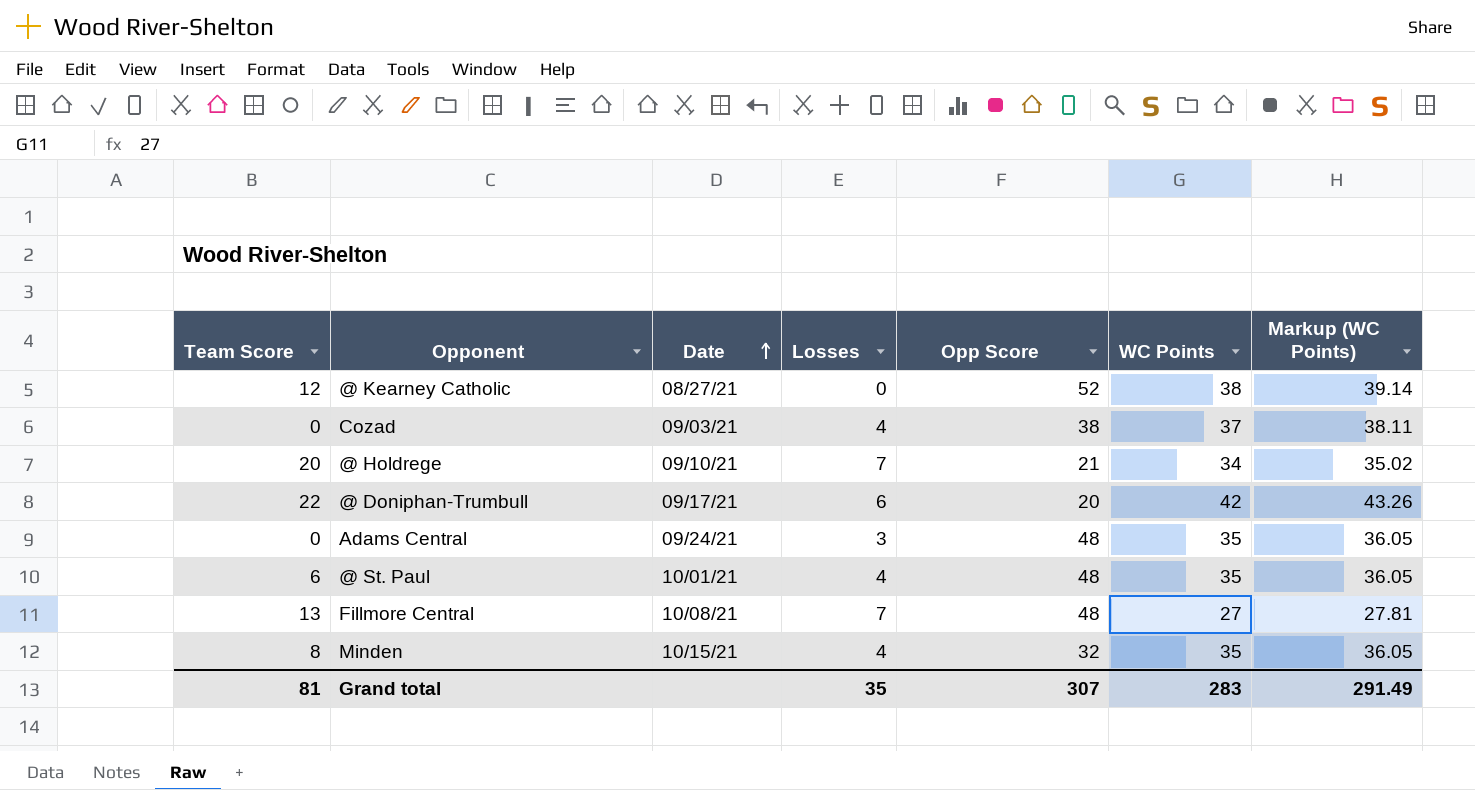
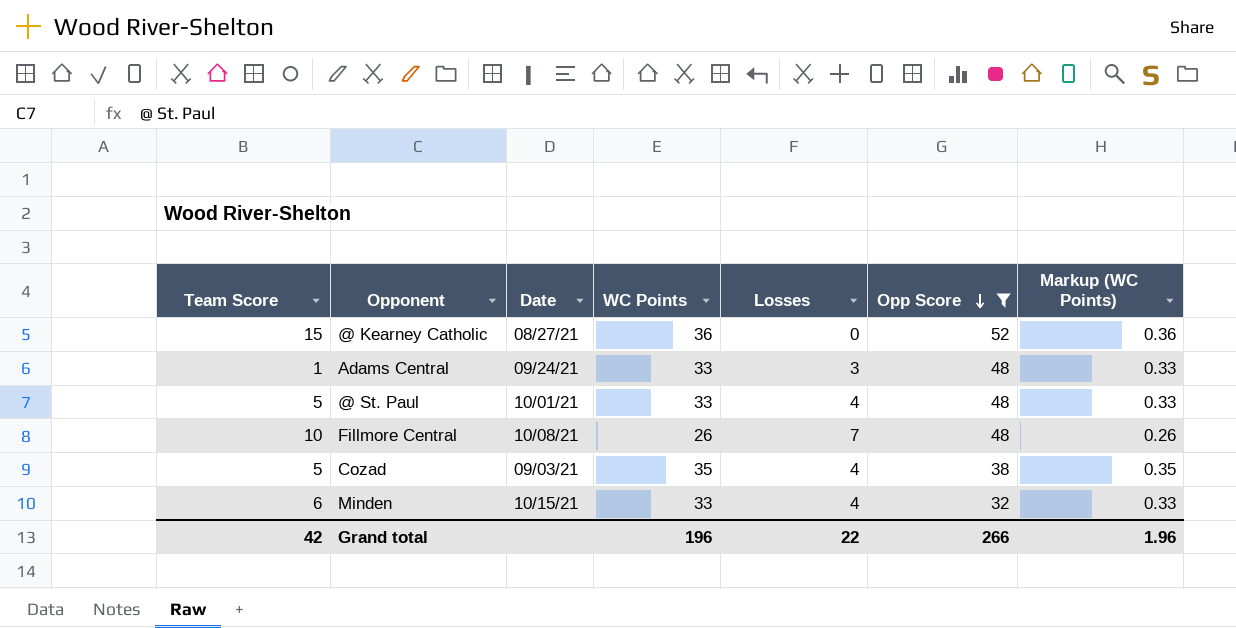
filter: none -> Opp Score >= 32
row order: Date ascending -> Opp Score descending
column WC Points | position: 6 -> 4
column Markup (WC Points) | formula: [WC Points] * 1.03 -> [WC Points] * 0.01
@ Kearney Catholic | Team Score: 12 -> 15
@ Kearney Catholic | WC Points: 38 -> 36
Adams Central | Team Score: 0 -> 1
Adams Central | WC Points: 35 -> 33
@ St. Paul | Team Score: 6 -> 5
@ St. Paul | WC Points: 35 -> 33
Fillmore Central | Team Score: 13 -> 10
Fillmore Central | WC Points: 27 -> 26
Cozad | Team Score: 0 -> 5
Cozad | WC Points: 37 -> 35
Minden | Team Score: 8 -> 6
Minden | WC Points: 35 -> 33
Grand total | Team Score: 81 -> 42
Grand total | WC Points: 283 -> 196
Grand total | Losses: 35 -> 22
Grand total | Opp Score: 307 -> 266
Grand total | Markup (WC Points): 291.49 -> 1.96

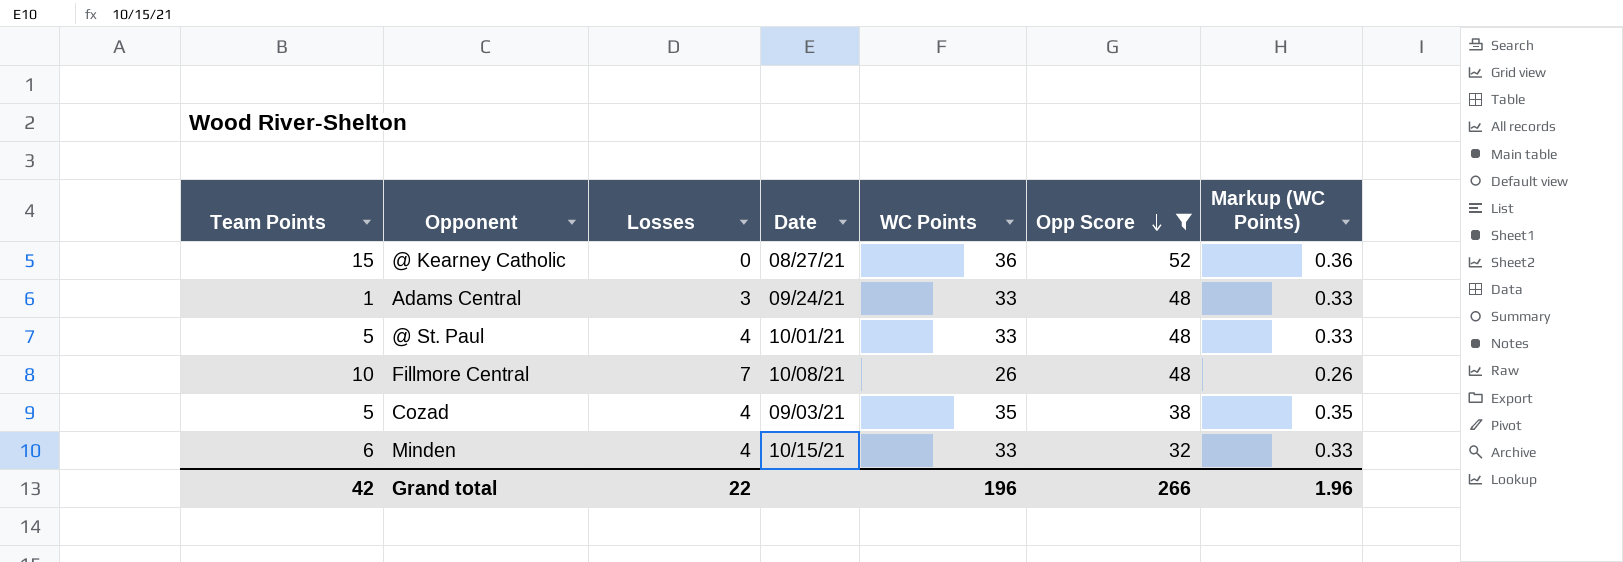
column name: Team Score -> Team Points
column Losses | position: 5 -> 3

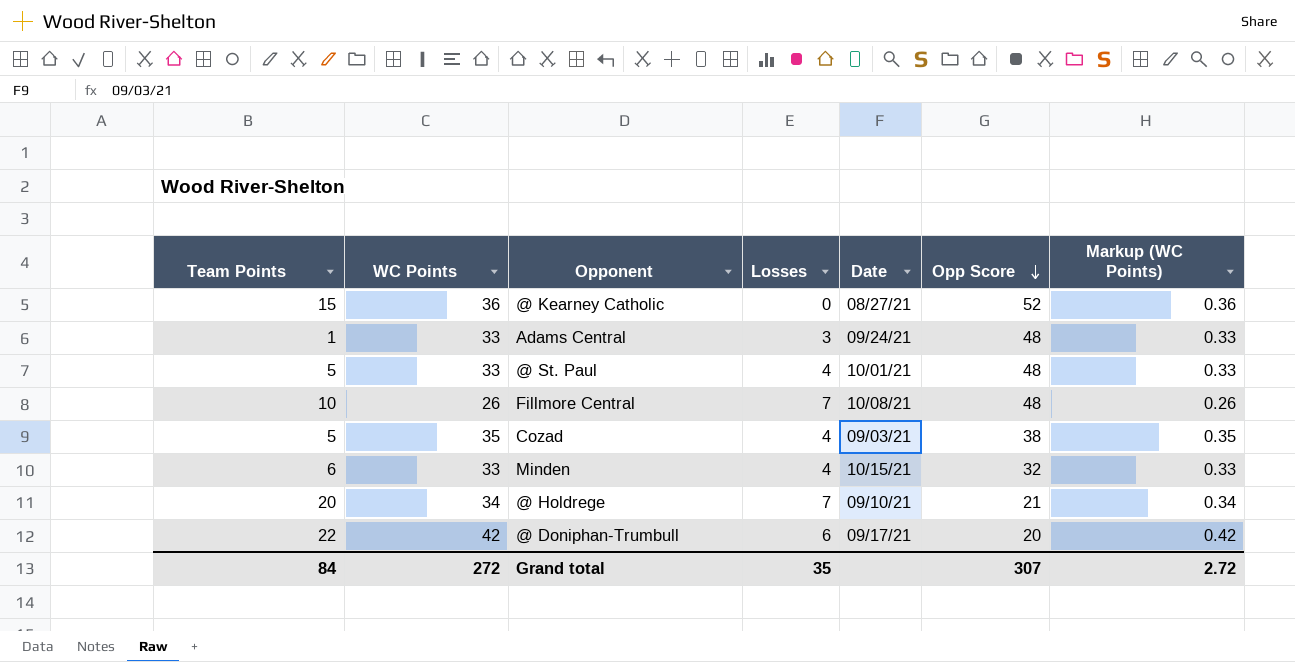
filter: Opp Score >= 32 -> none
column WC Points | position: 5 -> 2
Grand total | Team Points: 42 -> 84
Grand total | WC Points: 196 -> 272
Grand total | Losses: 22 -> 35
Grand total | Opp Score: 266 -> 307
Grand total | Markup (WC Points): 1.96 -> 2.72

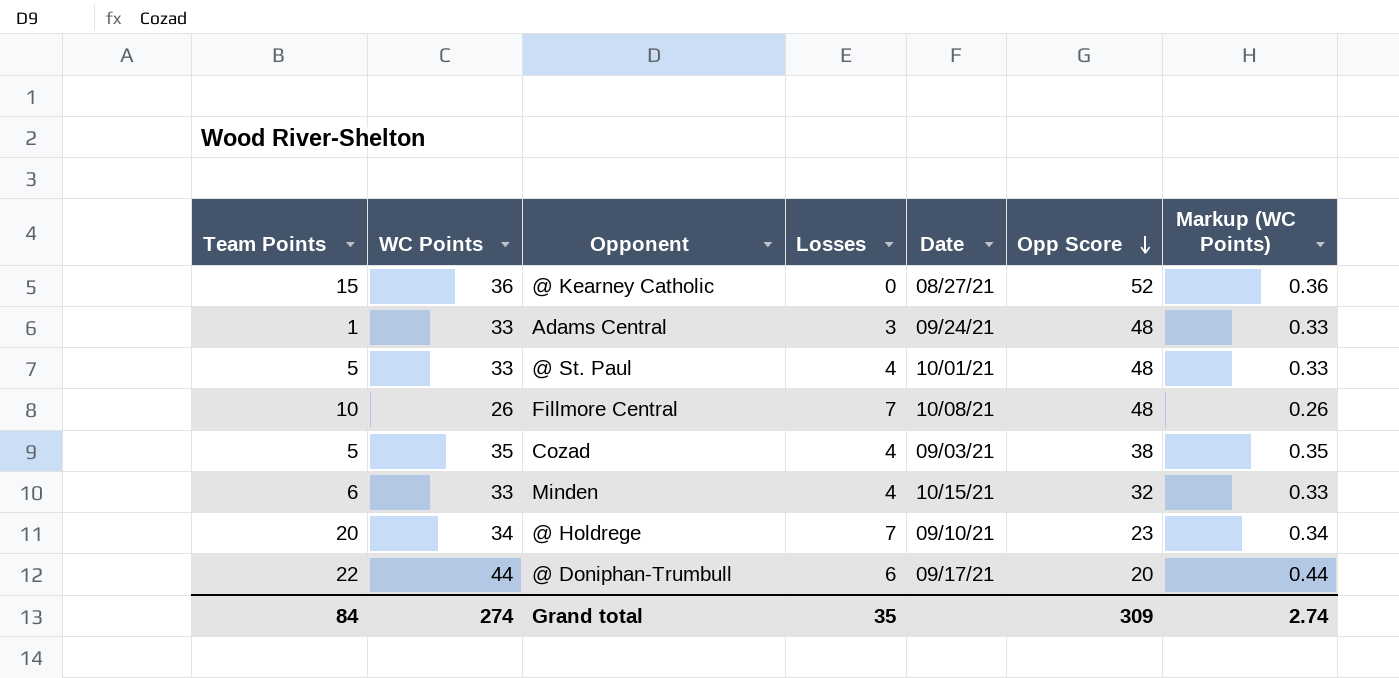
@ Holdrege | Opp Score: 21 -> 23
@ Doniphan-Trumbull | WC Points: 42 -> 44
@ Doniphan-Trumbull | Markup (WC Points): 0.42 -> 0.44
Grand total | WC Points: 272 -> 274
Grand total | Opp Score: 307 -> 309
Grand total | Markup (WC Points): 2.72 -> 2.74

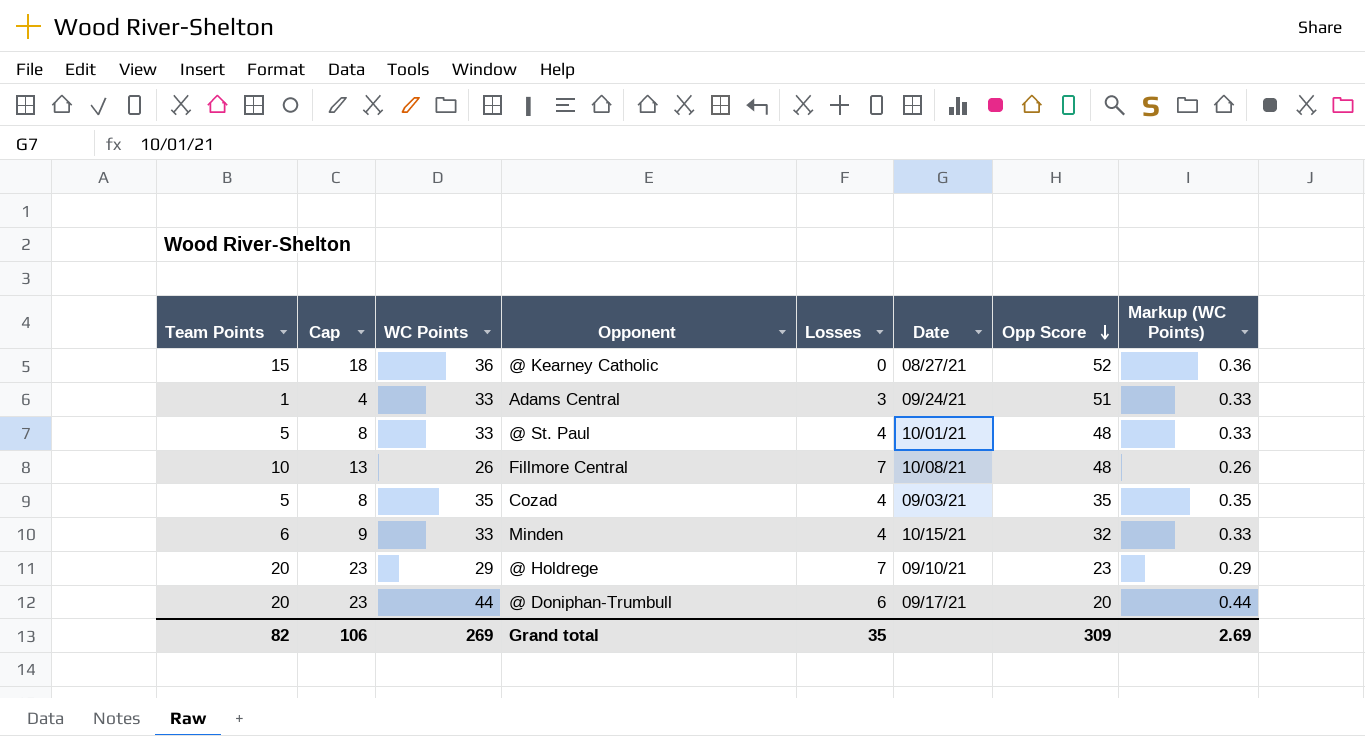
column Cap | formula: none -> [Team Points] + 3
Adams Central | Opp Score: 48 -> 51
Cozad | Opp Score: 38 -> 35
@ Holdrege | WC Points: 34 -> 29
@ Holdrege | Markup (WC Points): 0.34 -> 0.29
@ Doniphan-Trumbull | Team Points: 22 -> 20
Grand total | Team Points: 84 -> 82
Grand total | WC Points: 274 -> 269
Grand total | Markup (WC Points): 2.74 -> 2.69

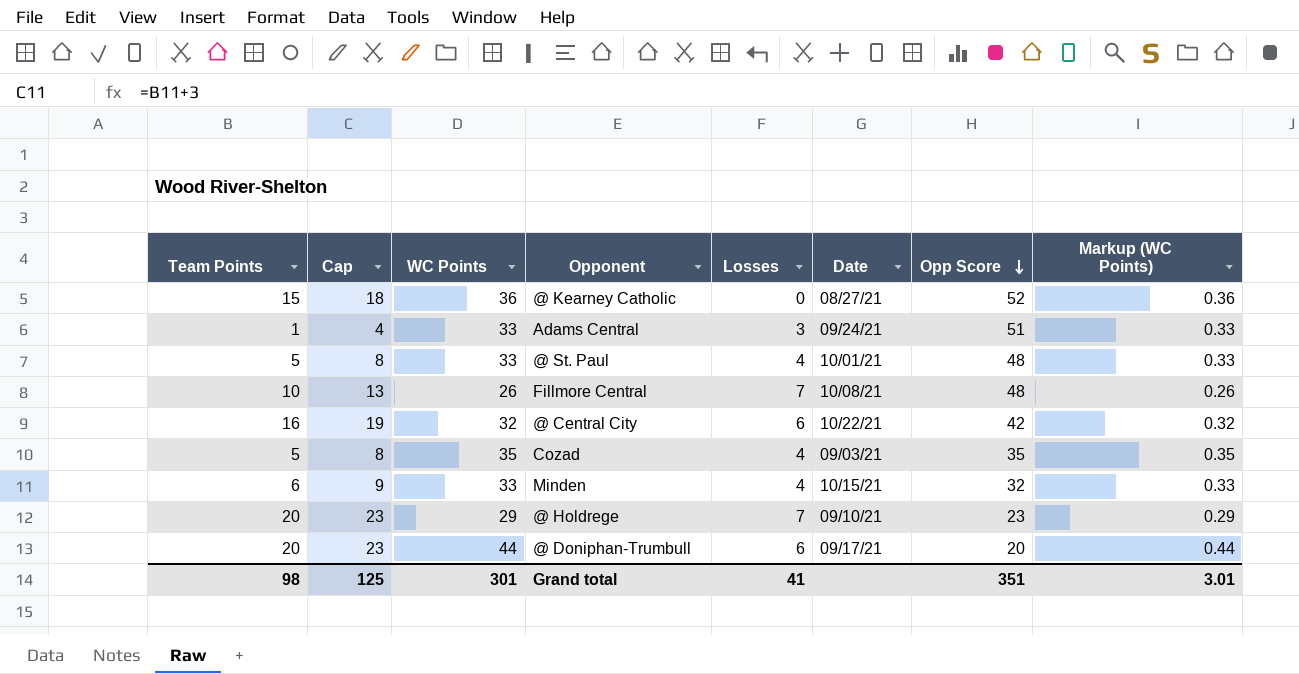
row @ Central City: none -> 16 | 19 | 32 | 6 | 10/22/21 | 42 | 0.32
Grand total | Team Points: 82 -> 98
Grand total | Cap: 106 -> 125
Grand total | WC Points: 269 -> 301
Grand total | Losses: 35 -> 41
Grand total | Opp Score: 309 -> 351
Grand total | Markup (WC Points): 2.69 -> 3.01

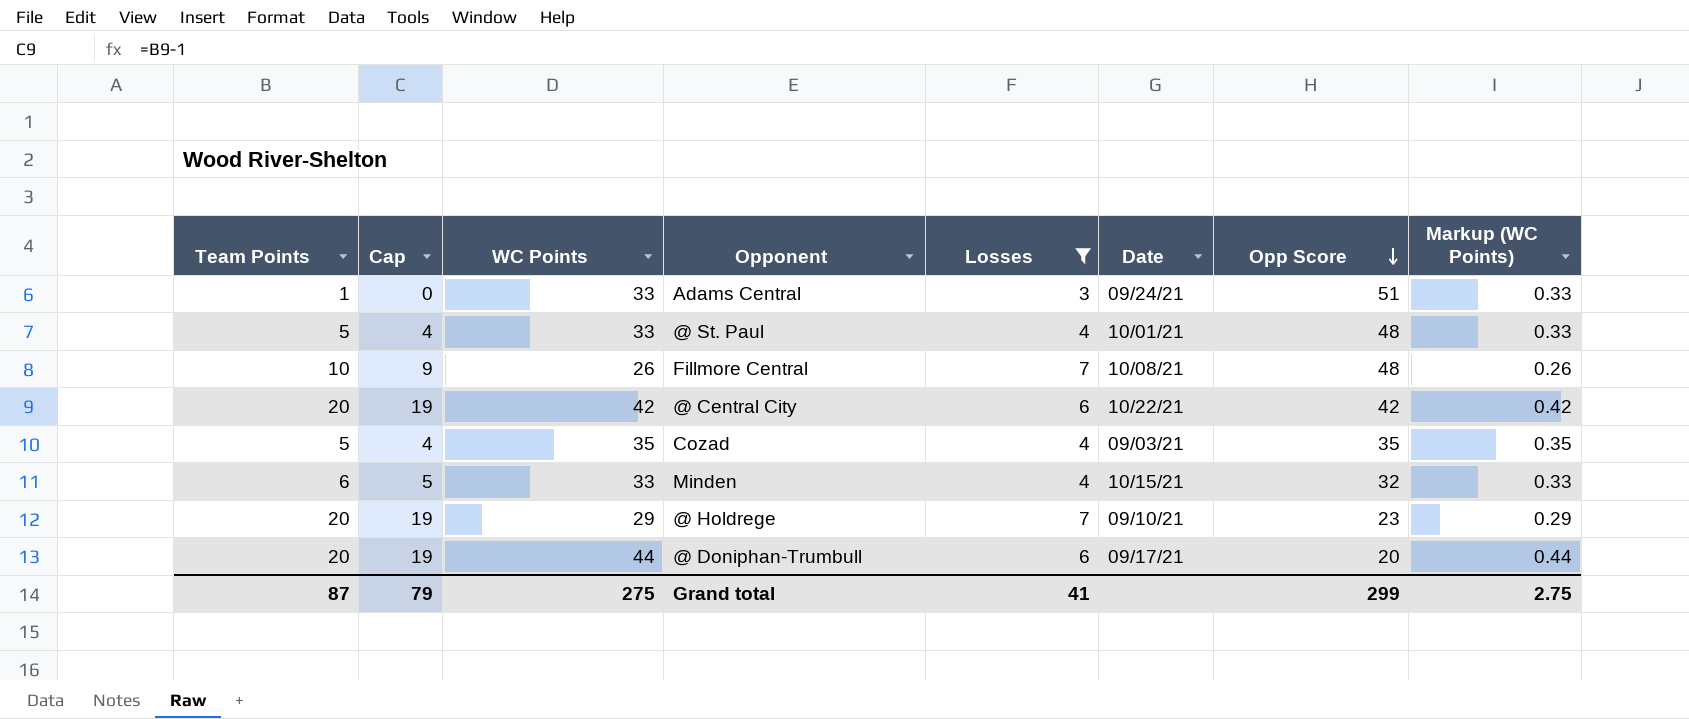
filter: none -> Losses != 0
column Cap | formula: [Team Points] + 3 -> [Team Points] - 1
@ Central City | Team Points: 16 -> 20
@ Central City | WC Points: 32 -> 42
@ Central City | Markup (WC Points): 0.32 -> 0.42
Grand total | Team Points: 98 -> 87
Grand total | Cap: 125 -> 79
Grand total | WC Points: 301 -> 275
Grand total | Opp Score: 351 -> 299
Grand total | Markup (WC Points): 3.01 -> 2.75

